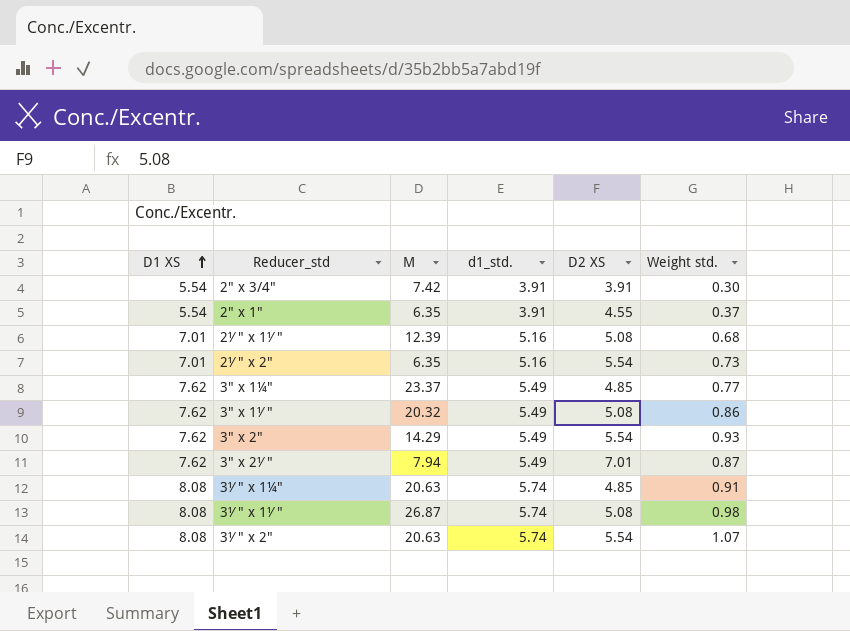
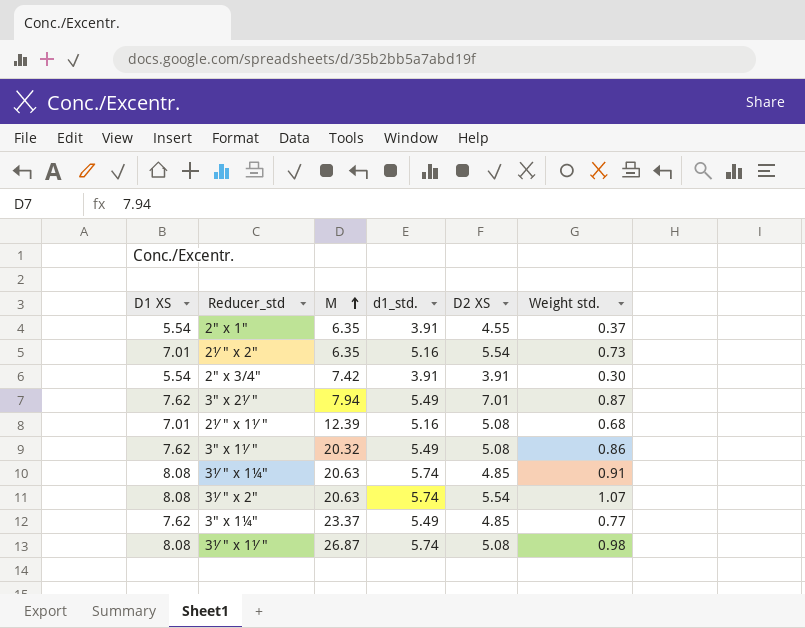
row order: D1 XS ascending -> M ascending
row 3" x 2": 7.62 | 14.29 | 5.49 | 5.54 | 0.93 -> none

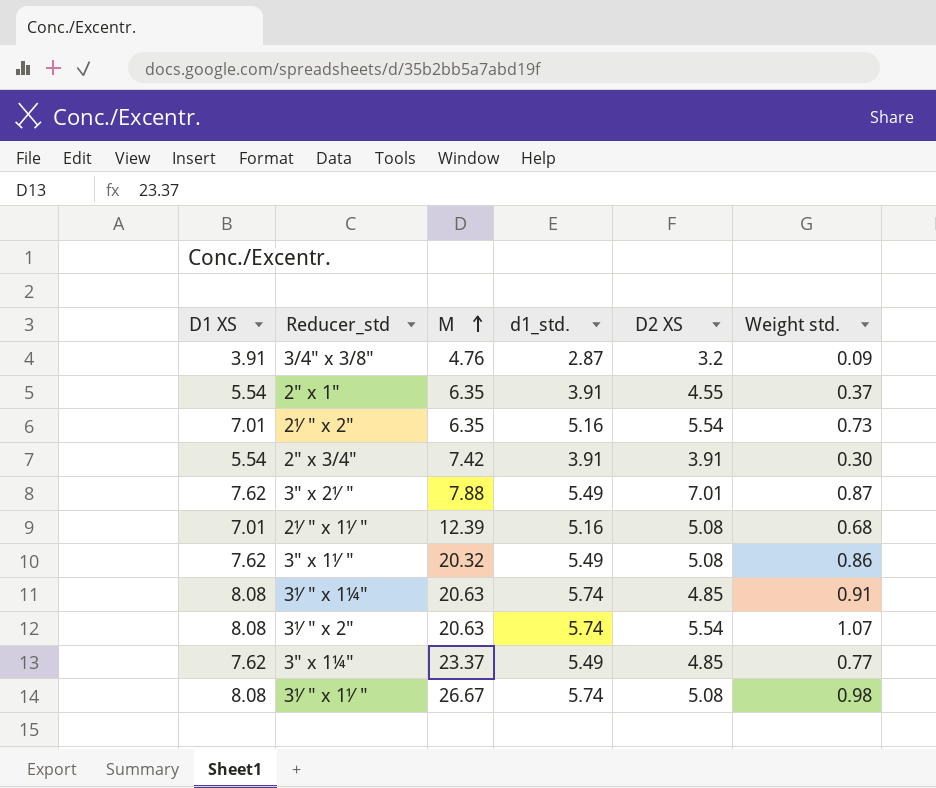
row 3/4" x 3/8": none -> 3.91 | 4.76 | 2.87 | 3.2 | 0.09
3" x 2½" | M: 7.94 -> 7.88
3½" x 1½" | M: 26.87 -> 26.67

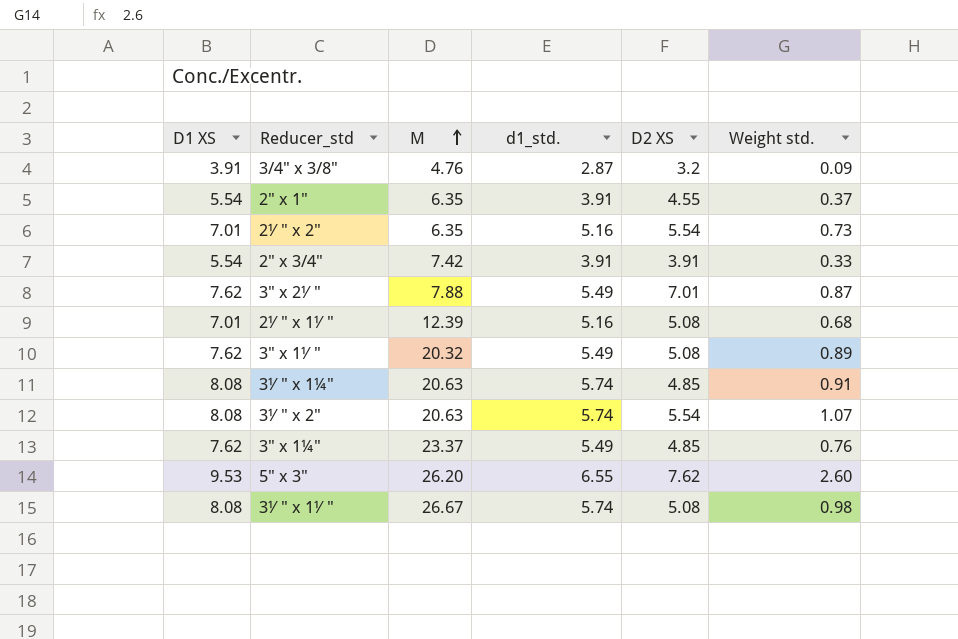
2" x 3/4" | Weight std.: 0.30 -> 0.33
3" x 1½" | Weight std.: 0.86 -> 0.89
3" x 1¼" | Weight std.: 0.77 -> 0.76
row 5" x 3": none -> 9.53 | 26.20 | 6.55 | 7.62 | 2.60

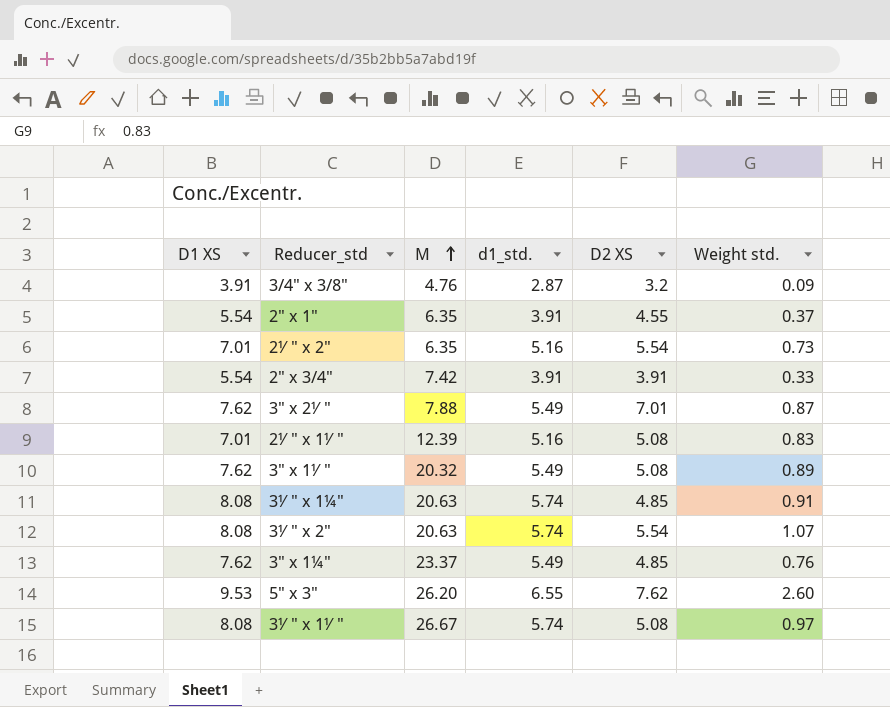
2½" x 1½" | Weight std.: 0.68 -> 0.83
3½" x 1½" | Weight std.: 0.98 -> 0.97

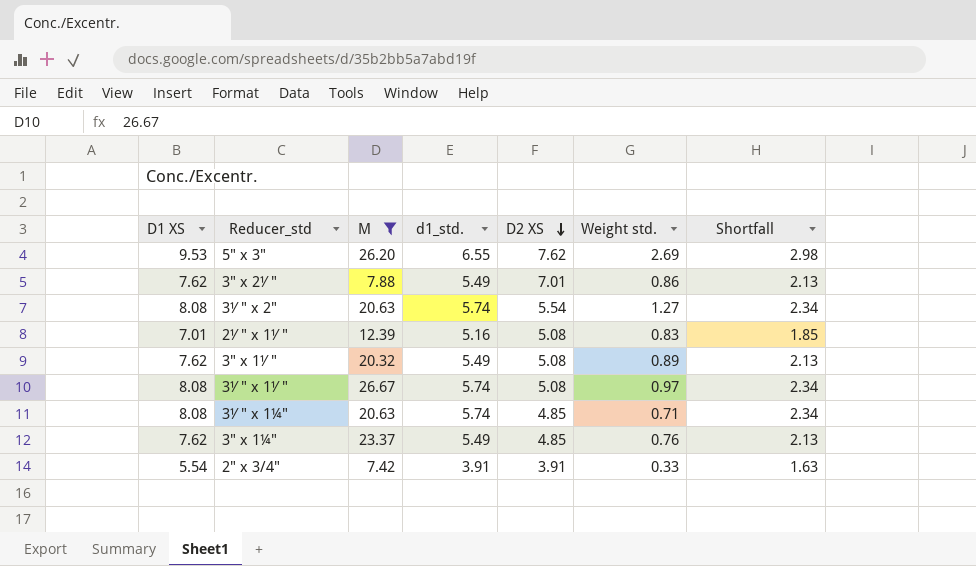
filter: none -> M >= 7.42
row order: M ascending -> D2 XS descending
column Shortfall | formula: none -> [D1 XS] - [d1_std.]
5" x 3" | Weight std.: 2.60 -> 2.69
3" x 2½" | Weight std.: 0.87 -> 0.86
3½" x 2" | Weight std.: 1.07 -> 1.27
3½" x 1¼" | Weight std.: 0.91 -> 0.71

